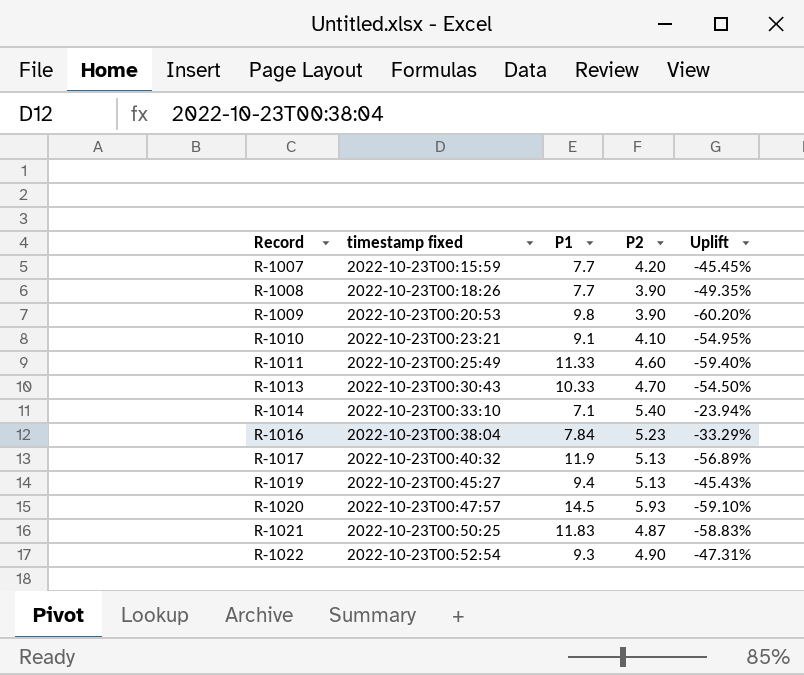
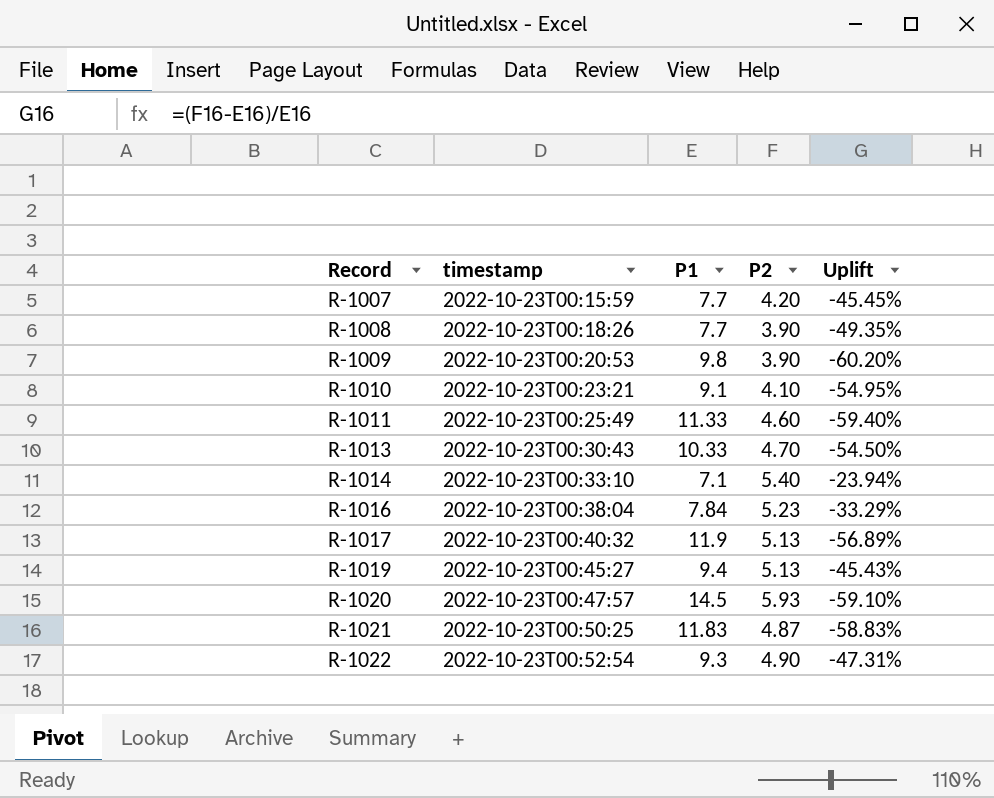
column name: timestamp fixed -> timestamp

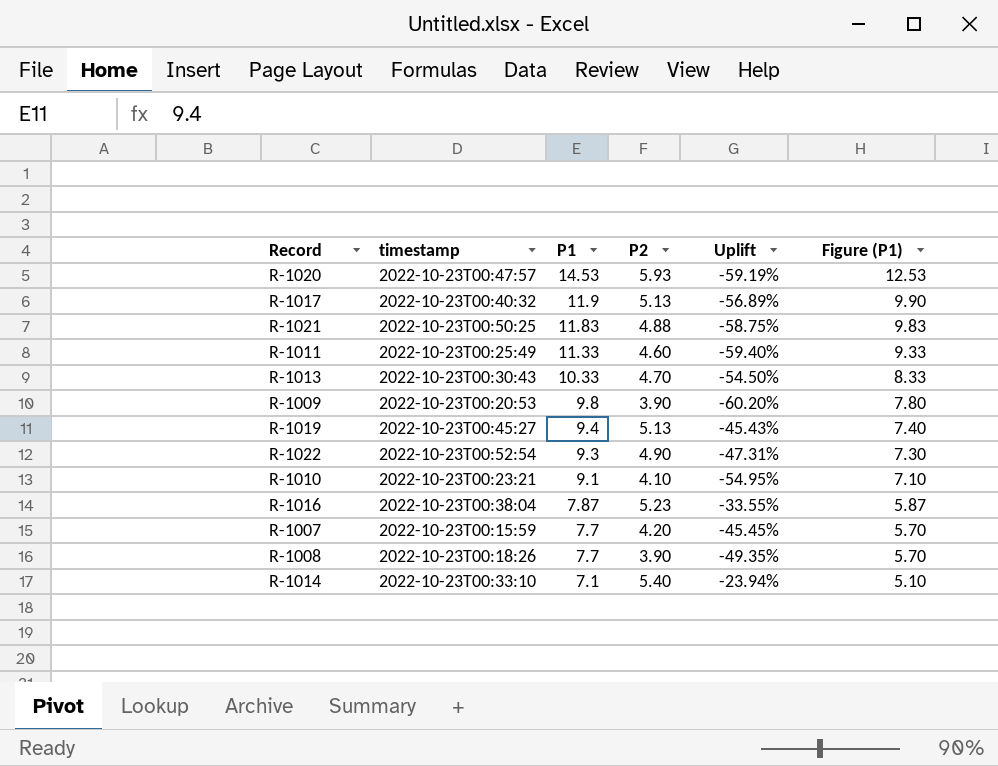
row order: Record ascending -> P1 descending
column Figure (P1) | formula: none -> [P1] - 2
R-1020 | P1: 14.5 -> 14.53
R-1020 | Uplift: -59.10% -> -59.19%
R-1021 | P2: 4.87 -> 4.88
R-1021 | Uplift: -58.83% -> -58.75%
R-1016 | P1: 7.84 -> 7.87
R-1016 | Uplift: -33.29% -> -33.55%

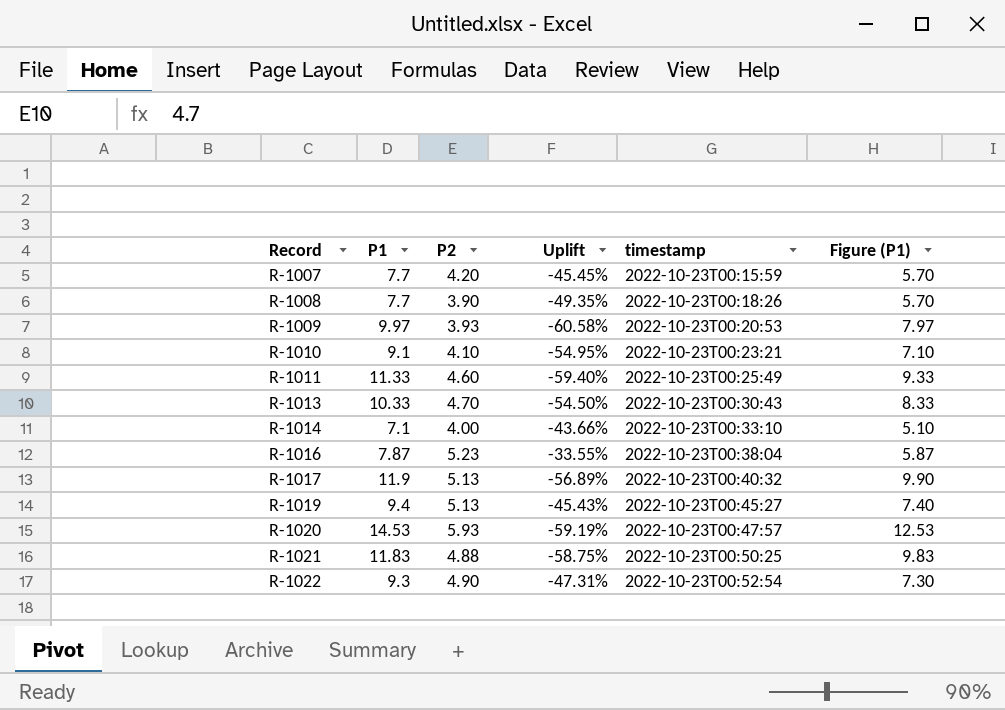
row order: P1 descending -> Record ascending
column timestamp | position: 2 -> 5
R-1009 | P1: 9.8 -> 9.97
R-1009 | P2: 3.90 -> 3.93
R-1009 | Uplift: -60.20% -> -60.58%
R-1009 | Figure (P1): 7.80 -> 7.97
R-1014 | P2: 5.40 -> 4.00
R-1014 | Uplift: -23.94% -> -43.66%

